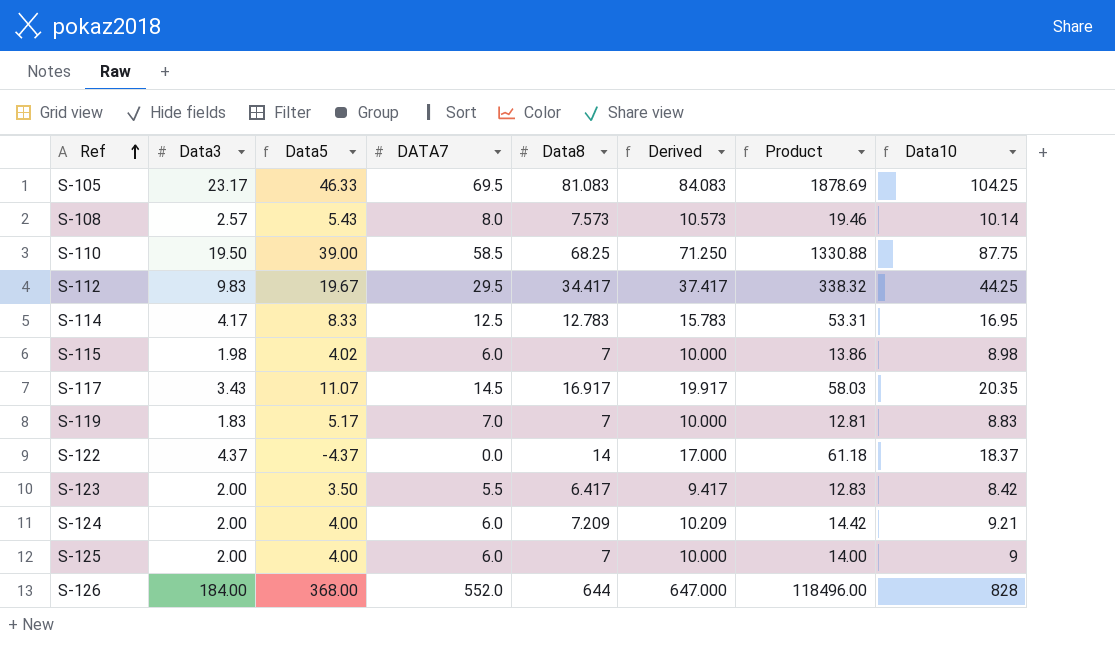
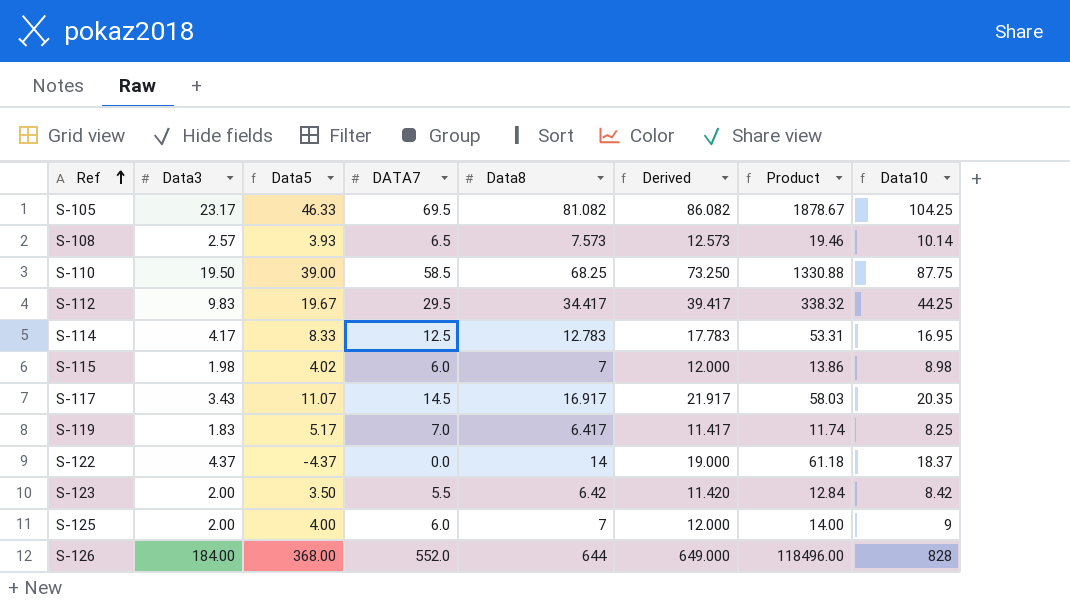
column Derived | formula: [Data8] + 3 -> [Data8] + 5
row S-124: 2.00 | 4.00 | 6.0 | 7.209 | 10.209 | 14.42 | 9.21 -> none
S-105 | Data8: 81.083 -> 81.082
S-105 | Product: 1878.69 -> 1878.67
S-108 | Data5: 5.43 -> 3.93
S-108 | DATA7: 8.0 -> 6.5
S-119 | Data8: 7 -> 6.417
S-119 | Product: 12.81 -> 11.74
S-119 | Data10: 8.83 -> 8.25
S-123 | Data8: 6.417 -> 6.42
S-123 | Product: 12.83 -> 12.84

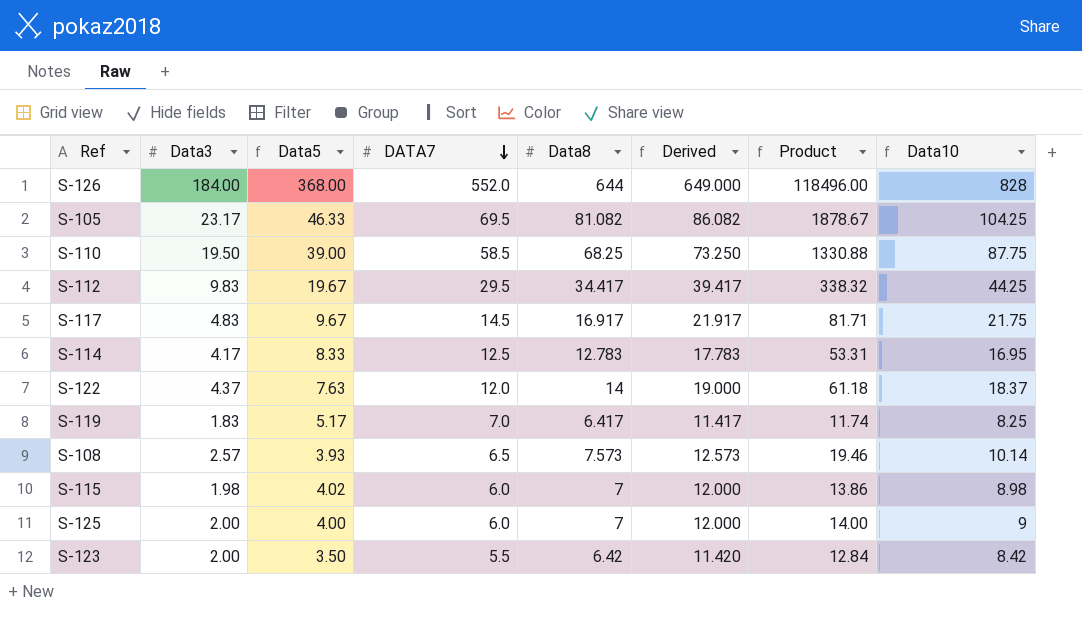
row order: Ref ascending -> DATA7 descending
S-117 | Data3: 3.43 -> 4.83
S-117 | Data5: 11.07 -> 9.67
S-117 | Product: 58.03 -> 81.71
S-117 | Data10: 20.35 -> 21.75
S-122 | Data5: -4.37 -> 7.63
S-122 | DATA7: 0.0 -> 12.0

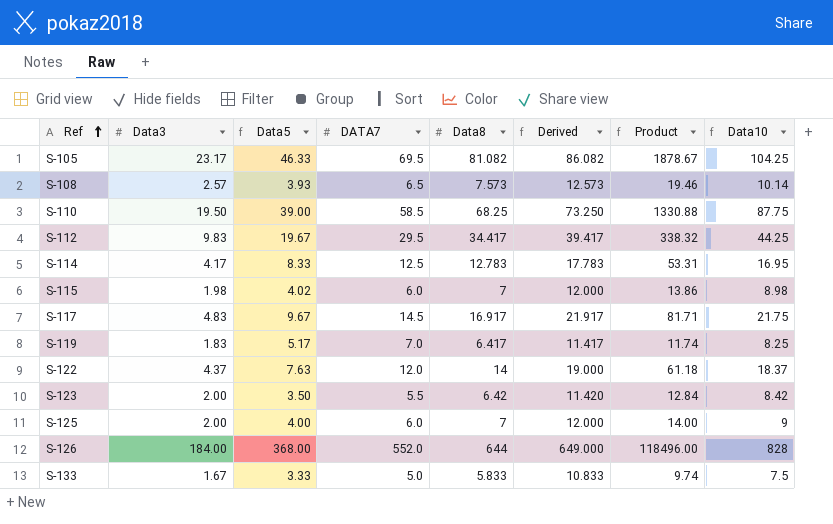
row order: DATA7 descending -> Ref ascending
row S-133: none -> 1.67 | 3.33 | 5.0 | 5.833 | 10.833 | 9.74 | 7.5

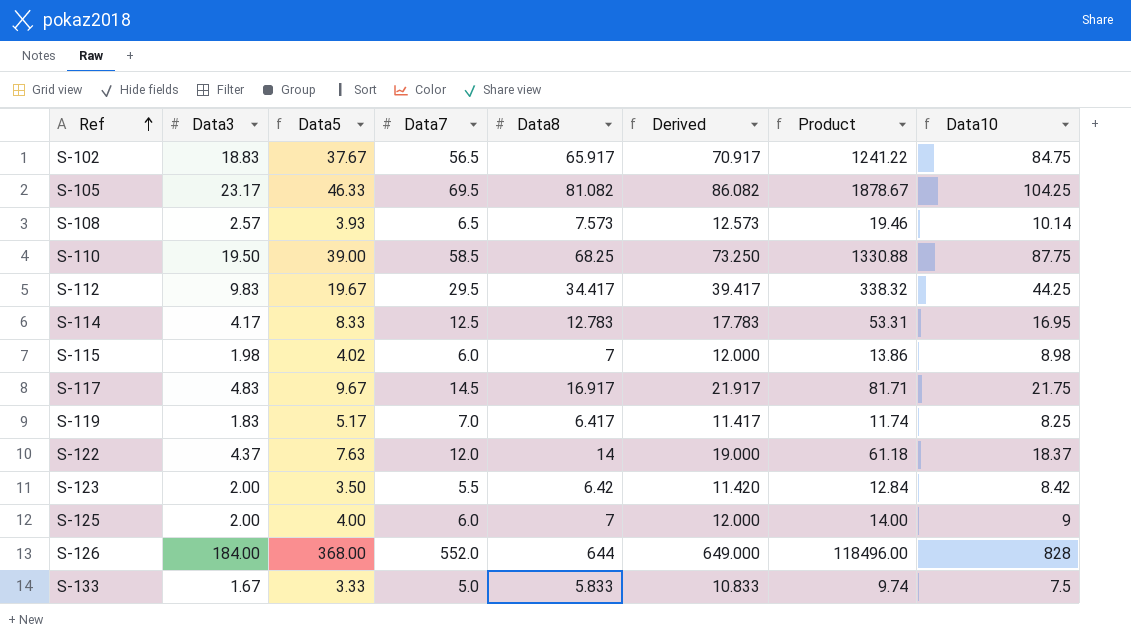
column name: DATA7 -> Data7
row S-102: none -> 18.83 | 37.67 | 56.5 | 65.917 | 70.917 | 1241.22 | 84.75

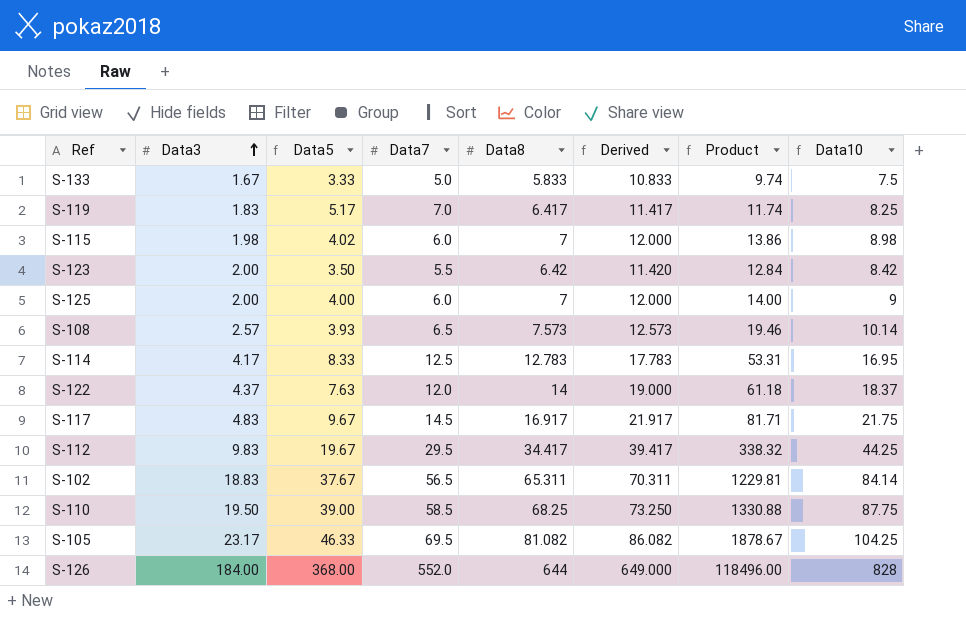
row order: Ref ascending -> Data3 ascending
S-102 | Data8: 65.917 -> 65.311
S-102 | Derived: 70.917 -> 70.311
S-102 | Product: 1241.22 -> 1229.81
S-102 | Data10: 84.75 -> 84.14

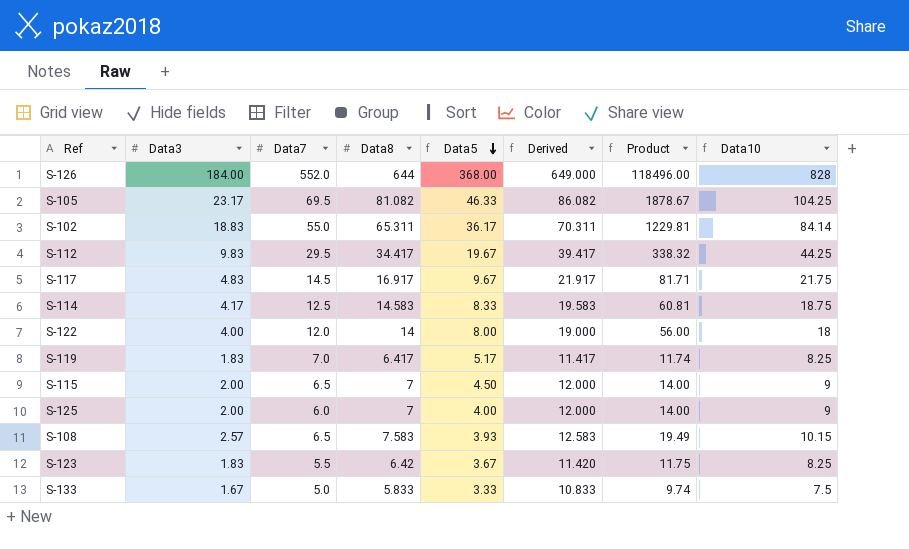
row order: Data3 ascending -> Data5 descending
column Data5 | position: 3 -> 5
row S-110: 19.50 | 39.00 | 58.5 | 68.25 | 73.250 | 1330.88 | 87.75 -> none
S-102 | Data7: 56.5 -> 55.0
S-102 | Data5: 37.67 -> 36.17
S-114 | Data8: 12.783 -> 14.583
S-114 | Derived: 17.783 -> 19.583
S-114 | Product: 53.31 -> 60.81
S-114 | Data10: 16.95 -> 18.75
S-122 | Data3: 4.37 -> 4.00
S-122 | Data5: 7.63 -> 8.00
S-122 | Product: 61.18 -> 56.00
S-122 | Data10: 18.37 -> 18
S-115 | Data3: 1.98 -> 2.00
S-115 | Data7: 6.0 -> 6.5
S-115 | Data5: 4.02 -> 4.50
S-115 | Product: 13.86 -> 14.00
S-115 | Data10: 8.98 -> 9
S-108 | Data8: 7.573 -> 7.583
S-108 | Derived: 12.573 -> 12.583
S-108 | Product: 19.46 -> 19.49
S-108 | Data10: 10.14 -> 10.15
S-123 | Data3: 2.00 -> 1.83
S-123 | Data5: 3.50 -> 3.67
S-123 | Product: 12.84 -> 11.75
S-123 | Data10: 8.42 -> 8.25

